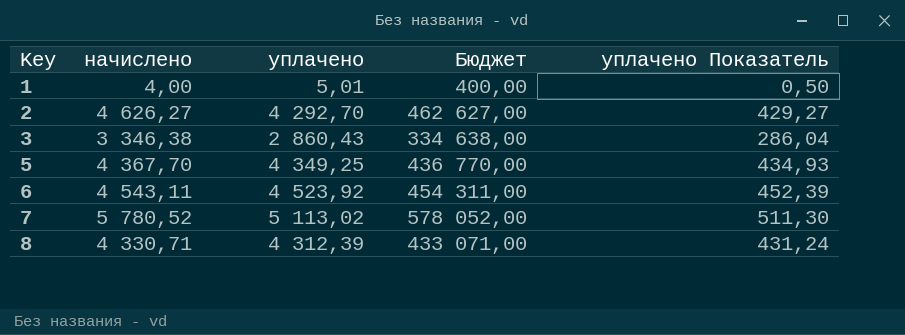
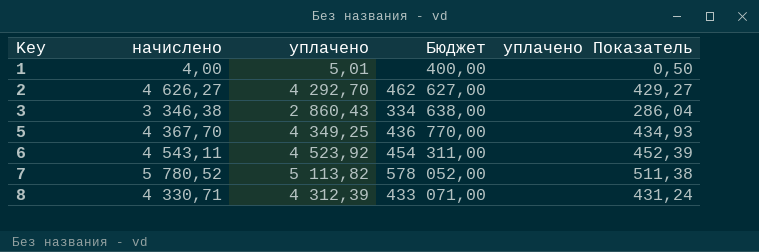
7 | уплачено: 5 113,02 -> 5 113,82
7 | уплачено Показатель: 511,30 -> 511,38

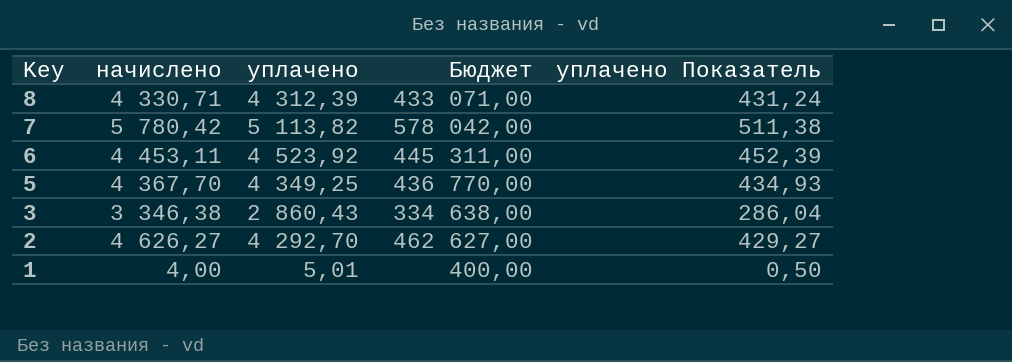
row order: Key ascending -> Key descending
7 | начислено: 5 780,52 -> 5 780,42
7 | Бюджет: 578 052,00 -> 578 042,00
6 | начислено: 4 543,11 -> 4 453,11
6 | Бюджет: 454 311,00 -> 445 311,00

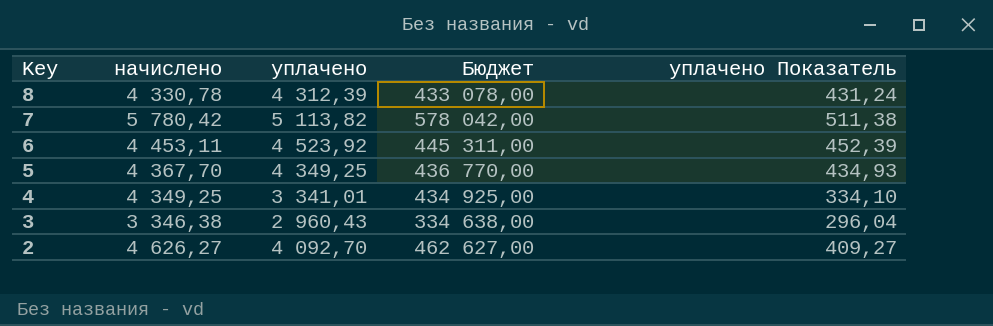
row 1: 4,00 | 5,01 | 400,00 | 0,50 -> none
8 | начислено: 4 330,71 -> 4 330,78
8 | Бюджет: 433 071,00 -> 433 078,00
row 4: none -> 4 349,25 | 3 341,01 | 434 925,00 | 334,10
3 | уплачено: 2 860,43 -> 2 960,43
3 | уплачено Показатель: 286,04 -> 296,04
2 | уплачено: 4 292,70 -> 4 092,70
2 | уплачено Показатель: 429,27 -> 409,27

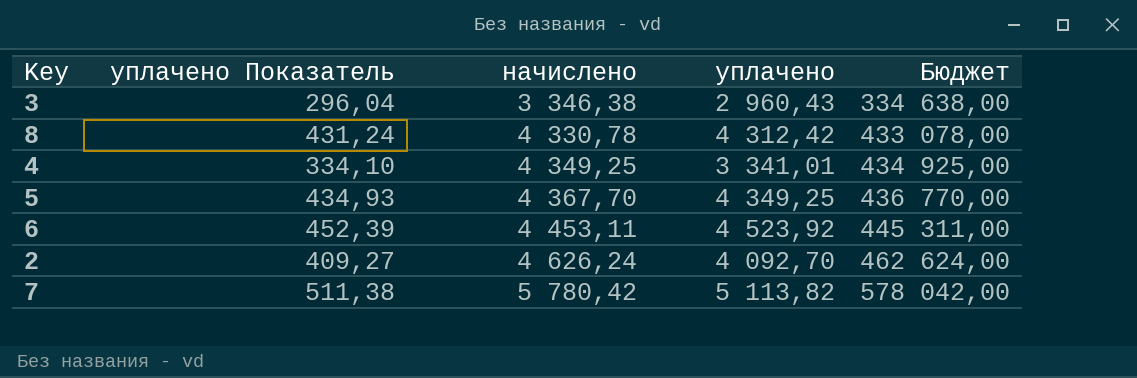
row order: Key descending -> начислено ascending
column уплачено Показатель | position: 5 -> 2
8 | уплачено: 4 312,39 -> 4 312,42
2 | начислено: 4 626,27 -> 4 626,24
2 | Бюджет: 462 627,00 -> 462 624,00

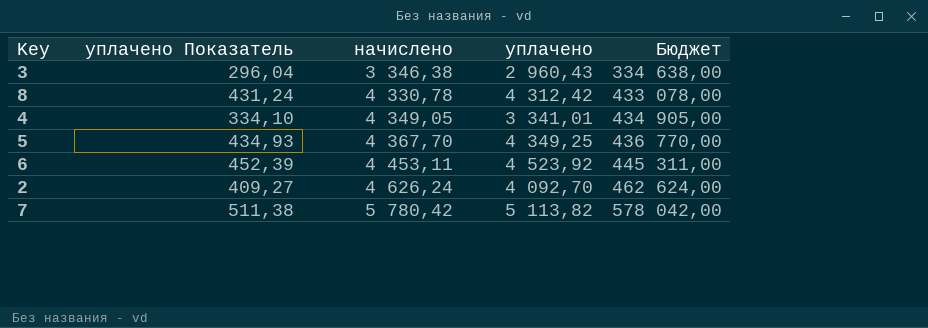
4 | начислено: 4 349,25 -> 4 349,05
4 | Бюджет: 434 925,00 -> 434 905,00

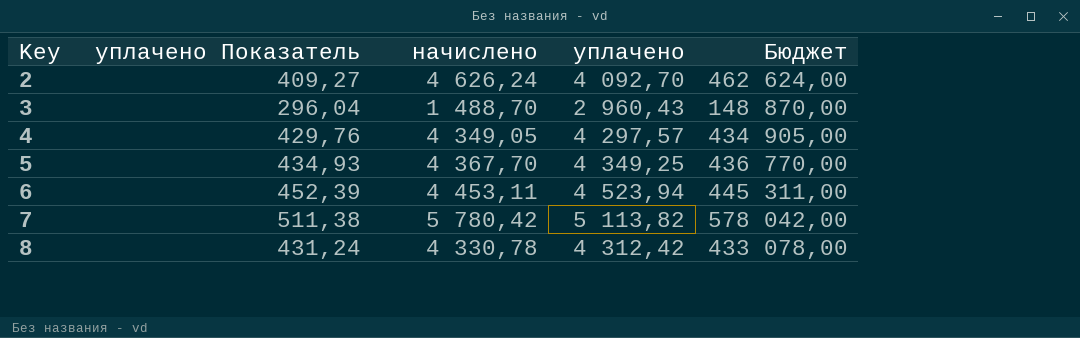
row order: начислено ascending -> Key ascending
3 | начислено: 3 346,38 -> 1 488,70
3 | Бюджет: 334 638,00 -> 148 870,00
4 | уплачено Показатель: 334,10 -> 429,76
4 | уплачено: 3 341,01 -> 4 297,57
6 | уплачено: 4 523,92 -> 4 523,94

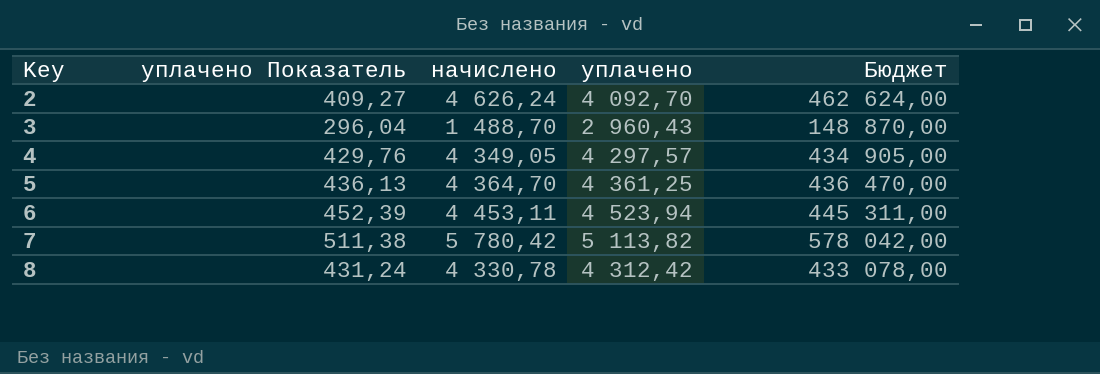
5 | уплачено Показатель: 434,93 -> 436,13
5 | начислено: 4 367,70 -> 4 364,70
5 | уплачено: 4 349,25 -> 4 361,25
5 | Бюджет: 436 770,00 -> 436 470,00

